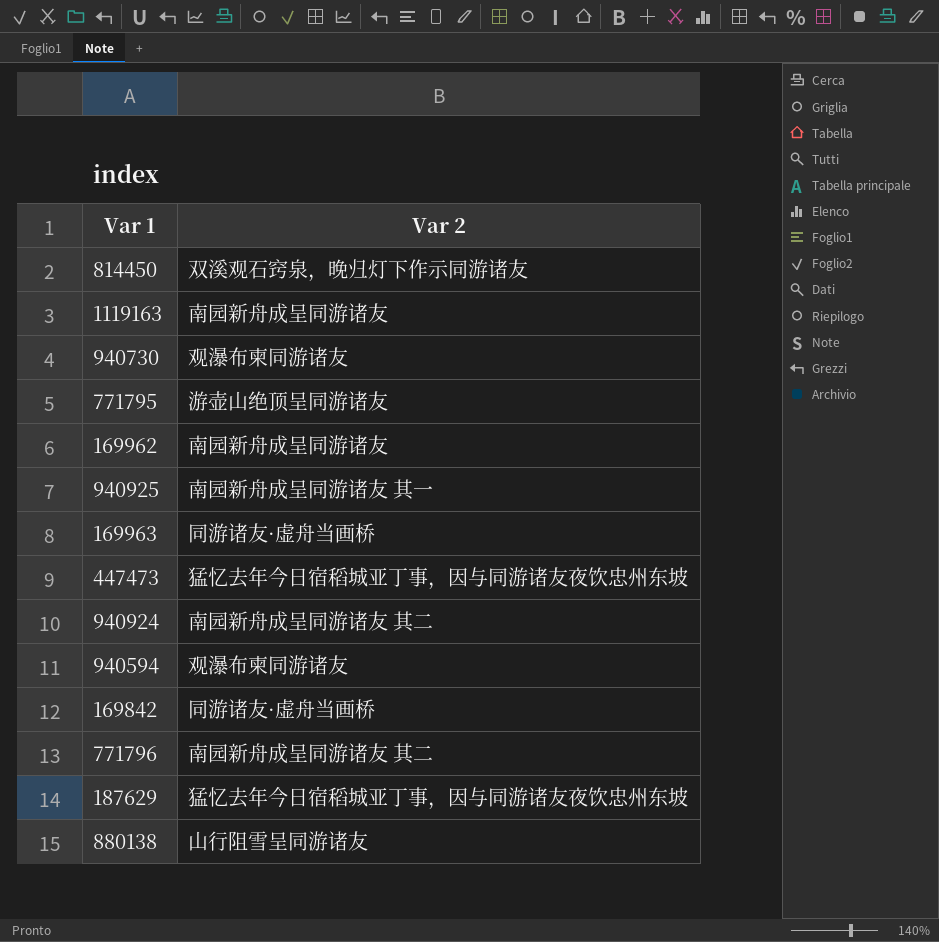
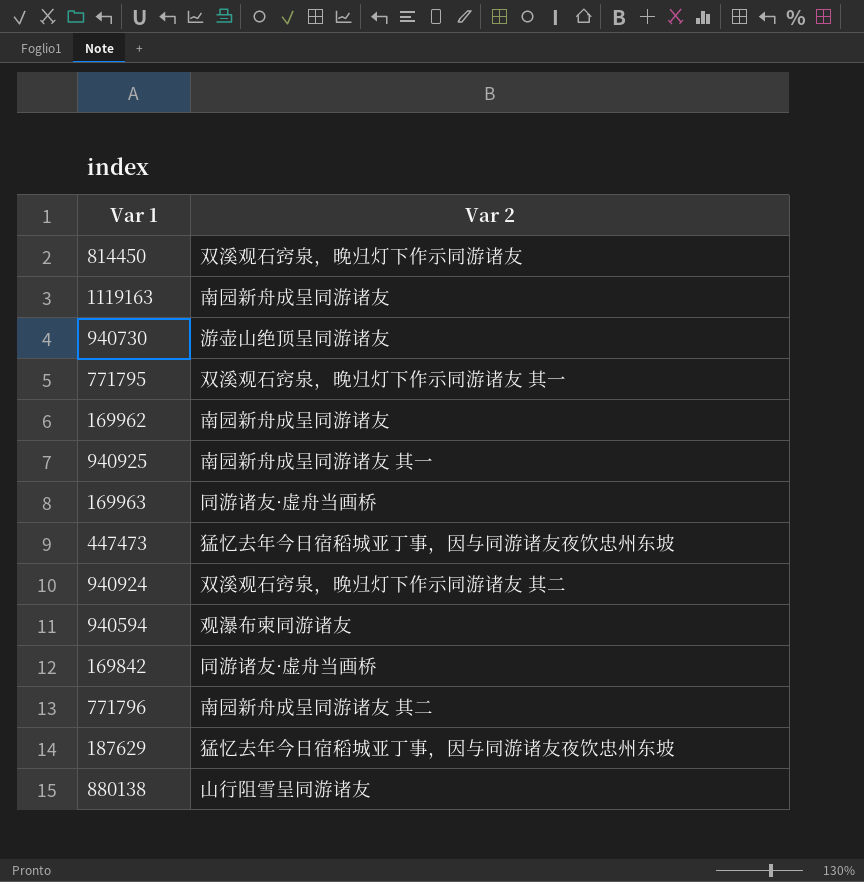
940730 | Var 2: 观瀑布柬同游诸友 -> 游壶山绝顶呈同游诸友
771795 | Var 2: 游壶山绝顶呈同游诸友 -> 双溪观石窍泉，晚归灯下作示同游诸友 其一
940924 | Var 2: 南园新舟成呈同游诸友 其二 -> 双溪观石窍泉，晚归灯下作示同游诸友 其二

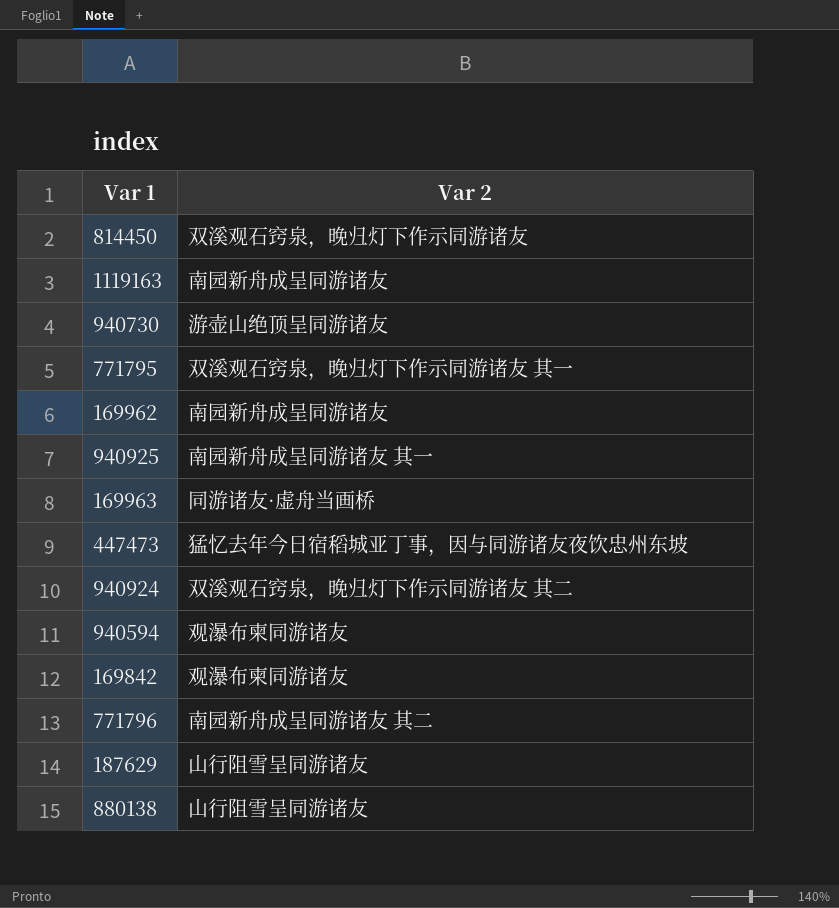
169842 | Var 2: 同游诸友·虚舟当画桥 -> 观瀑布柬同游诸友
187629 | Var 2: 猛忆去年今日宿稻城亚丁事，因与同游诸友夜饮忠州东坡 -> 山行阻雪呈同游诸友

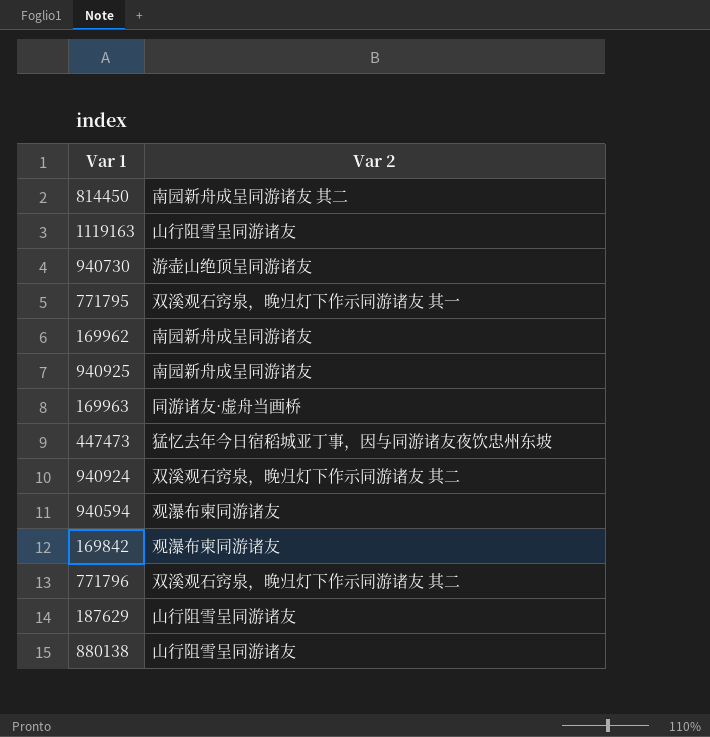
814450 | Var 2: 双溪观石窍泉，晚归灯下作示同游诸友 -> 南园新舟成呈同游诸友 其二
1119163 | Var 2: 南园新舟成呈同游诸友 -> 山行阻雪呈同游诸友
940925 | Var 2: 南园新舟成呈同游诸友 其一 -> 南园新舟成呈同游诸友
771796 | Var 2: 南园新舟成呈同游诸友 其二 -> 双溪观石窍泉，晚归灯下作示同游诸友 其二

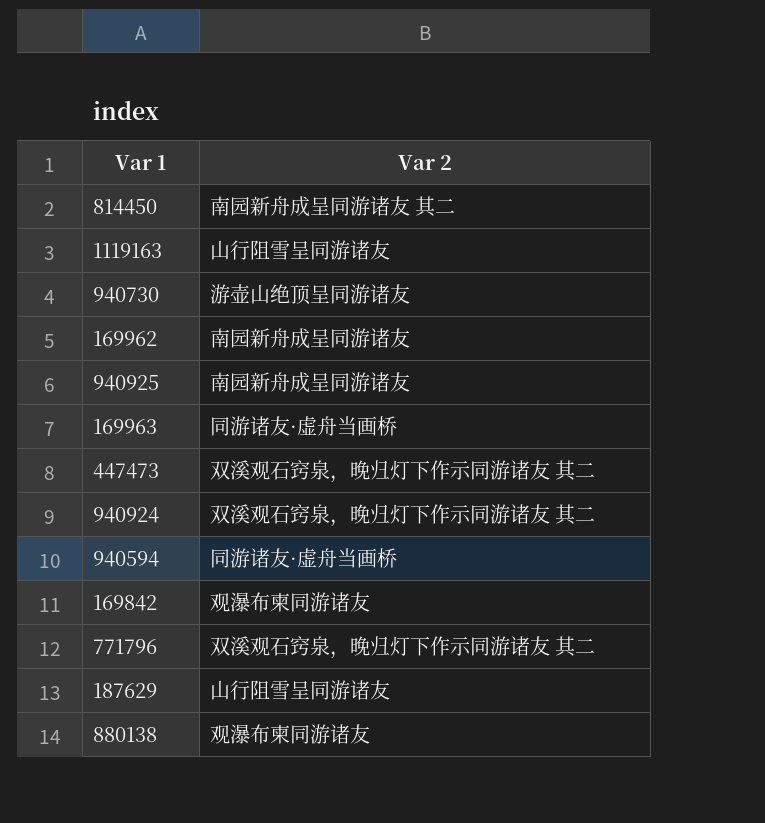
row 771795: 双溪观石窍泉，晚归灯下作示同游诸友 其一 -> none
447473 | Var 2: 猛忆去年今日宿稻城亚丁事，因与同游诸友夜饮忠州东坡 -> 双溪观石窍泉，晚归灯下作示同游诸友 其二
940594 | Var 2: 观瀑布柬同游诸友 -> 同游诸友·虚舟当画桥
880138 | Var 2: 山行阻雪呈同游诸友 -> 观瀑布柬同游诸友

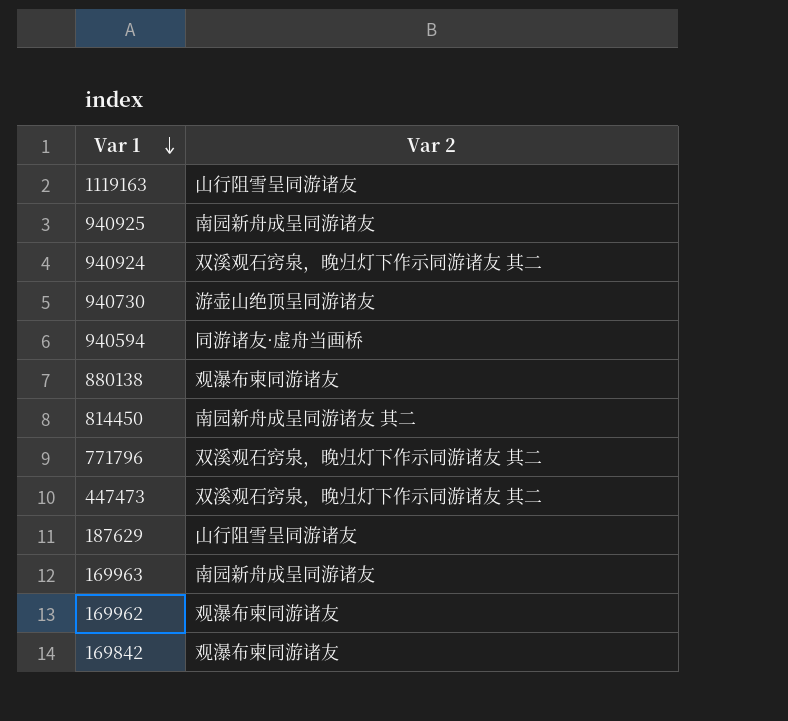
row order: none -> Var 1 descending
169963 | Var 2: 同游诸友·虚舟当画桥 -> 南园新舟成呈同游诸友
169962 | Var 2: 南园新舟成呈同游诸友 -> 观瀑布柬同游诸友

